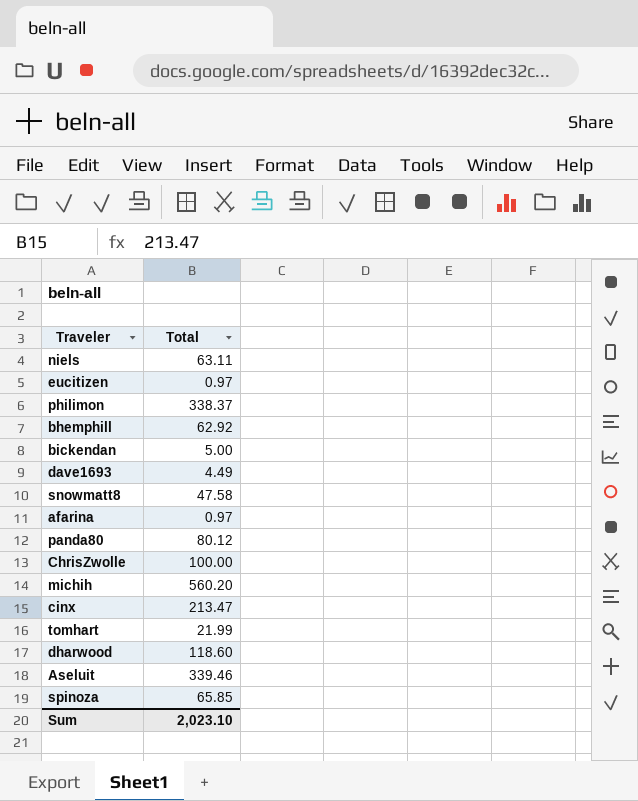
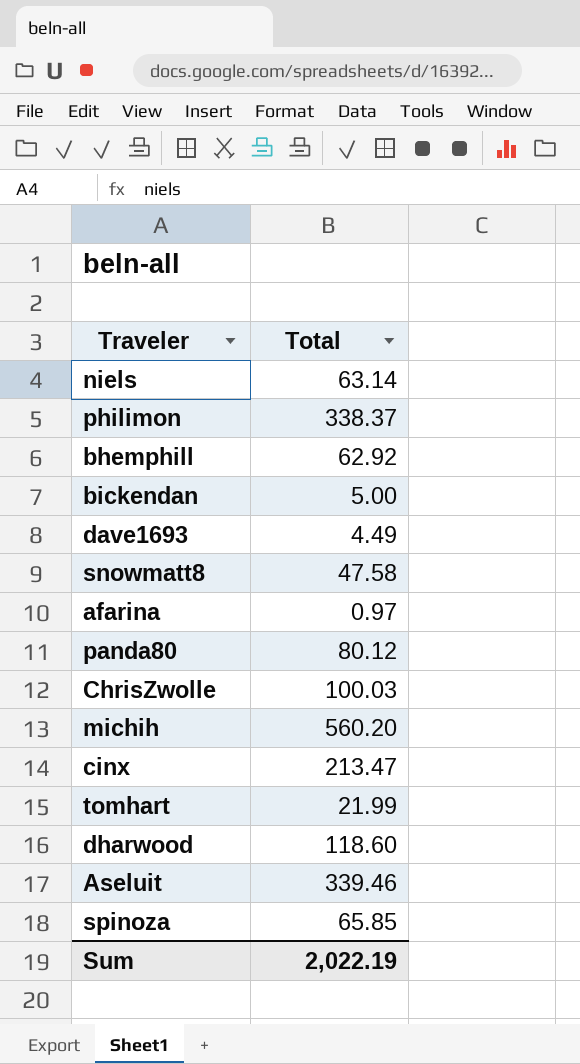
row eucitizen: 0.97 -> none
niels | Total: 63.11 -> 63.14
ChrisZwolle | Total: 100.00 -> 100.03
Sum | Total: 2,023.10 -> 2,022.19

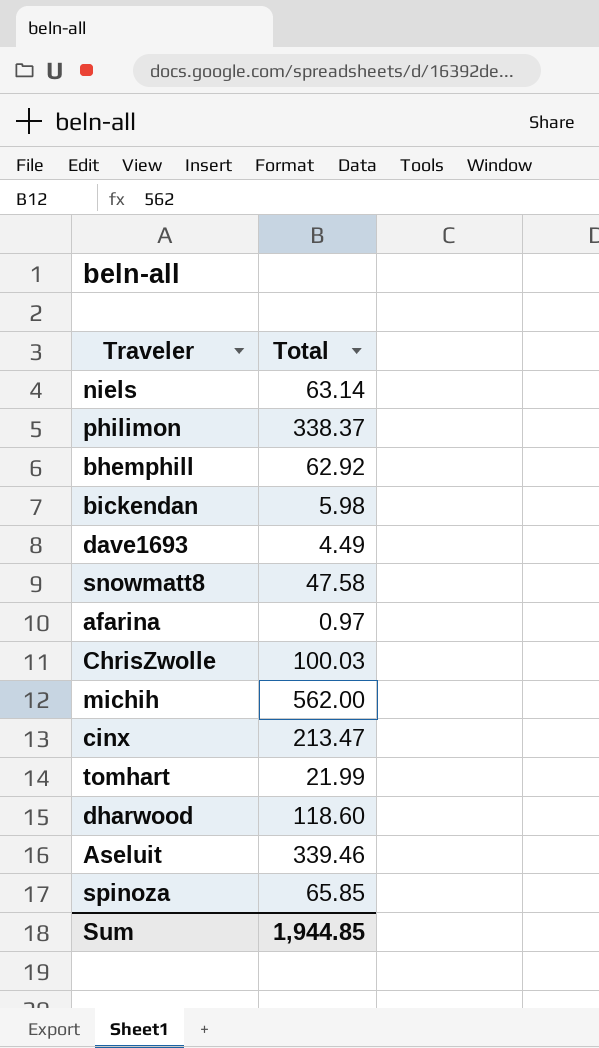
row panda80: 80.12 -> none
bickendan | Total: 5.00 -> 5.98
michih | Total: 560.20 -> 562.00
Sum | Total: 2,022.19 -> 1,944.85

